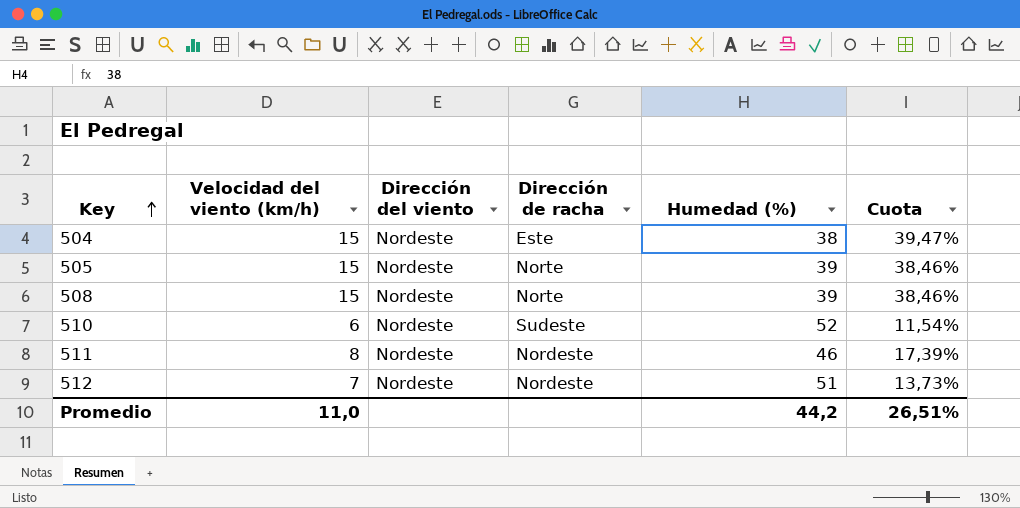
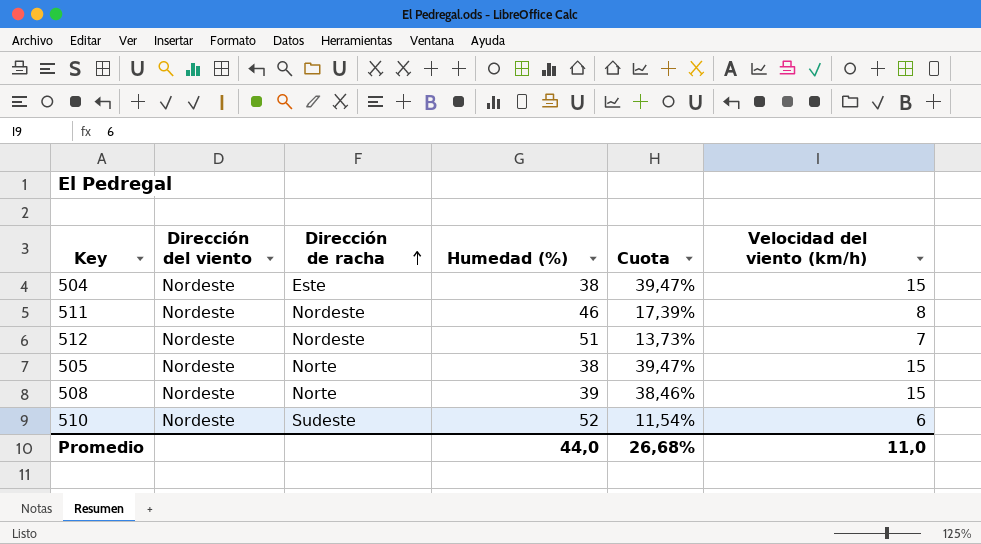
row order: Key ascending -> Dirección de racha ascending
column Velocidad del viento (km/h) | position: 2 -> 6
505 | Humedad (%): 39 -> 38
505 | Cuota: 38,46% -> 39,47%
Promedio | Humedad (%): 44,2 -> 44,0
Promedio | Cuota: 26,51% -> 26,68%

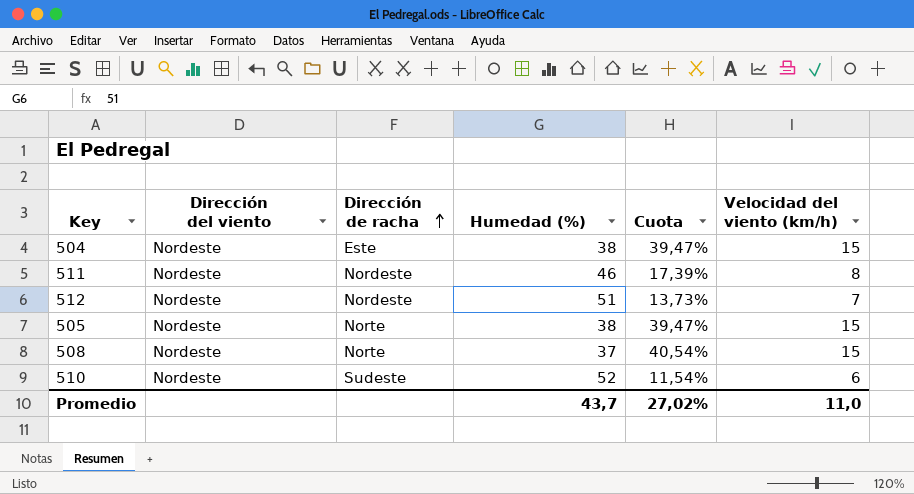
508 | Humedad (%): 39 -> 37
508 | Cuota: 38,46% -> 40,54%
Promedio | Humedad (%): 44,0 -> 43,7
Promedio | Cuota: 26,68% -> 27,02%

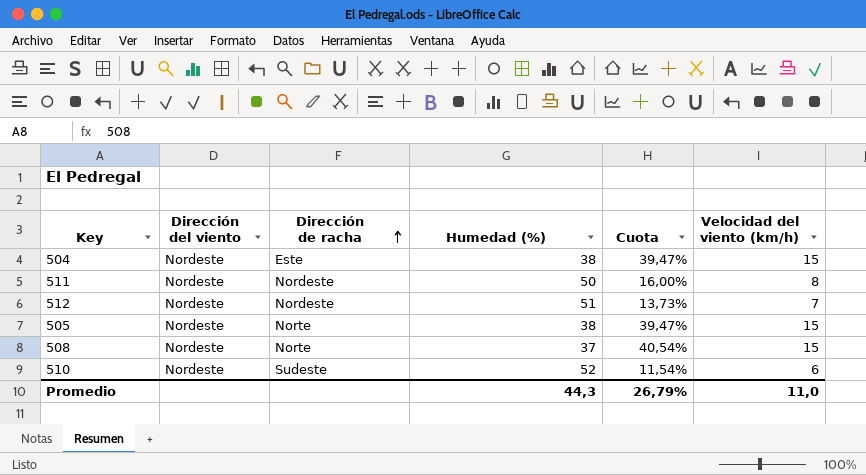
511 | Humedad (%): 46 -> 50
511 | Cuota: 17,39% -> 16,00%
Promedio | Humedad (%): 43,7 -> 44,3
Promedio | Cuota: 27,02% -> 26,79%

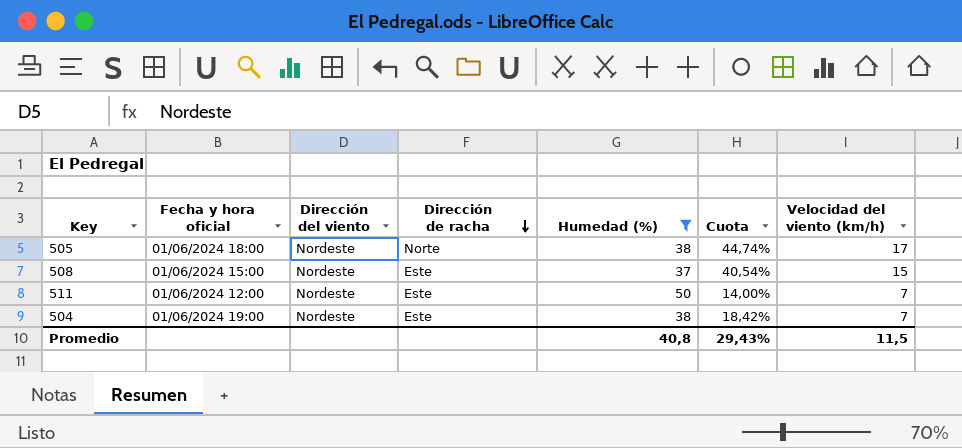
filter: none -> Humedad (%) <= 50
row order: Dirección de racha ascending -> Dirección de racha descending
column Fecha y hora oficial | position: none -> 2
505 | Cuota: 39,47% -> 44,74%
505 | Velocidad del viento (km/h): 15 -> 17
508 | Dirección de racha: Norte -> Este
511 | Dirección de racha: Nordeste -> Este
511 | Cuota: 16,00% -> 14,00%
511 | Velocidad del viento (km/h): 8 -> 7
504 | Cuota: 39,47% -> 18,42%
504 | Velocidad del viento (km/h): 15 -> 7
Promedio | Humedad (%): 44,3 -> 40,8
Promedio | Cuota: 26,79% -> 29,43%
Promedio | Velocidad del viento (km/h): 11,0 -> 11,5

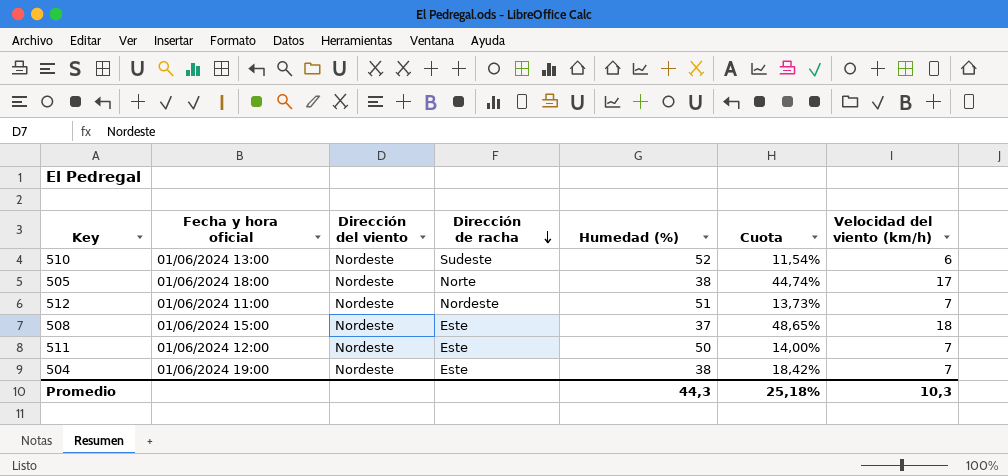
filter: Humedad (%) <= 50 -> none
508 | Cuota: 40,54% -> 48,65%
508 | Velocidad del viento (km/h): 15 -> 18
Promedio | Humedad (%): 40,8 -> 44,3
Promedio | Cuota: 29,43% -> 25,18%
Promedio | Velocidad del viento (km/h): 11,5 -> 10,3

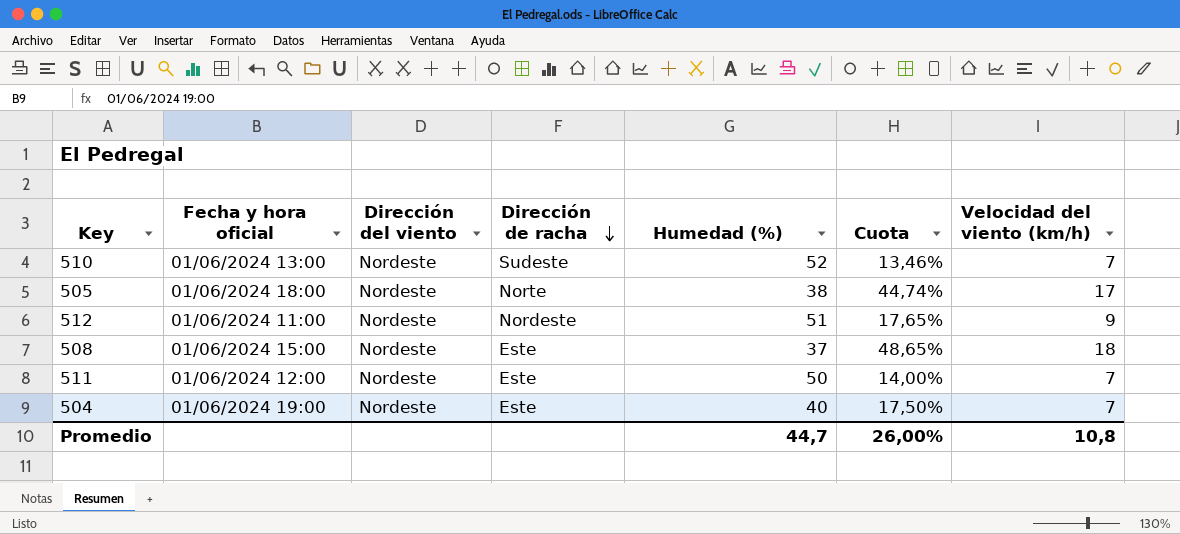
510 | Cuota: 11,54% -> 13,46%
510 | Velocidad del viento (km/h): 6 -> 7
512 | Cuota: 13,73% -> 17,65%
512 | Velocidad del viento (km/h): 7 -> 9
504 | Humedad (%): 38 -> 40
504 | Cuota: 18,42% -> 17,50%
Promedio | Humedad (%): 44,3 -> 44,7
Promedio | Cuota: 25,18% -> 26,00%
Promedio | Velocidad del viento (km/h): 10,3 -> 10,8

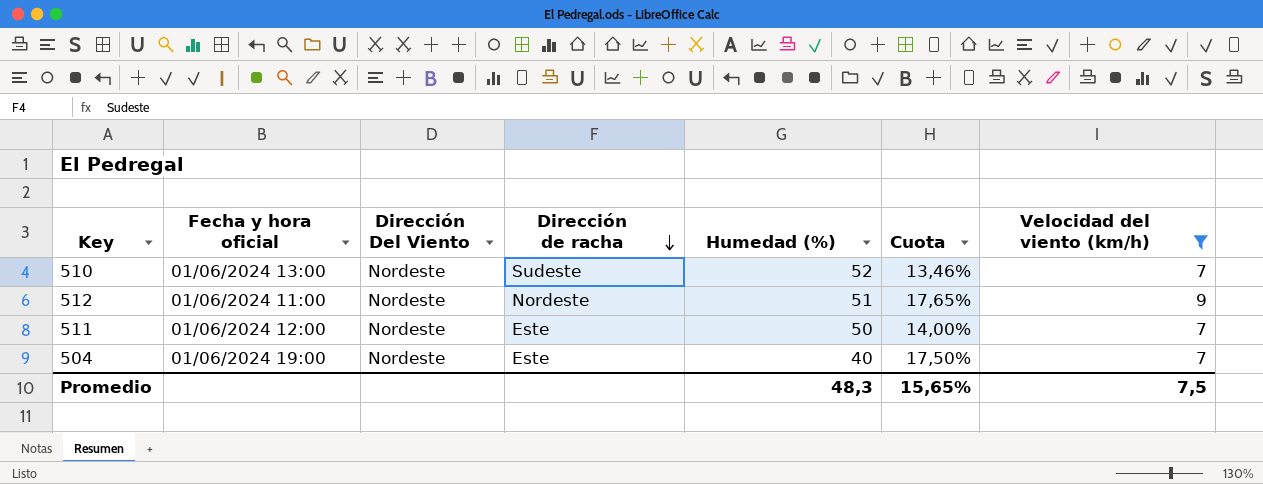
filter: none -> Velocidad del viento (km/h) <= 9
column name: Dirección del viento -> Dirección Del Viento
Promedio | Humedad (%): 44,7 -> 48,3
Promedio | Cuota: 26,00% -> 15,65%
Promedio | Velocidad del viento (km/h): 10,8 -> 7,5

